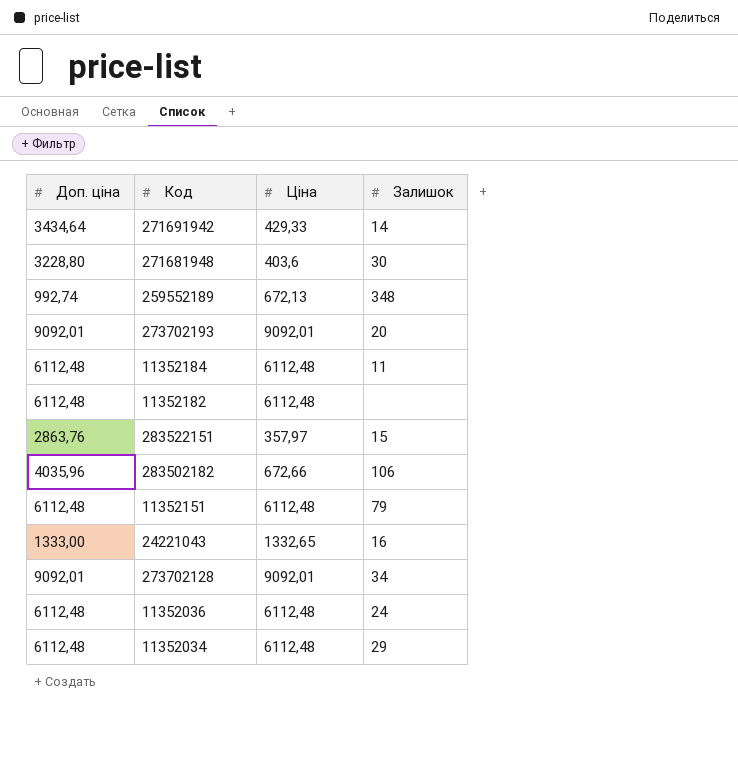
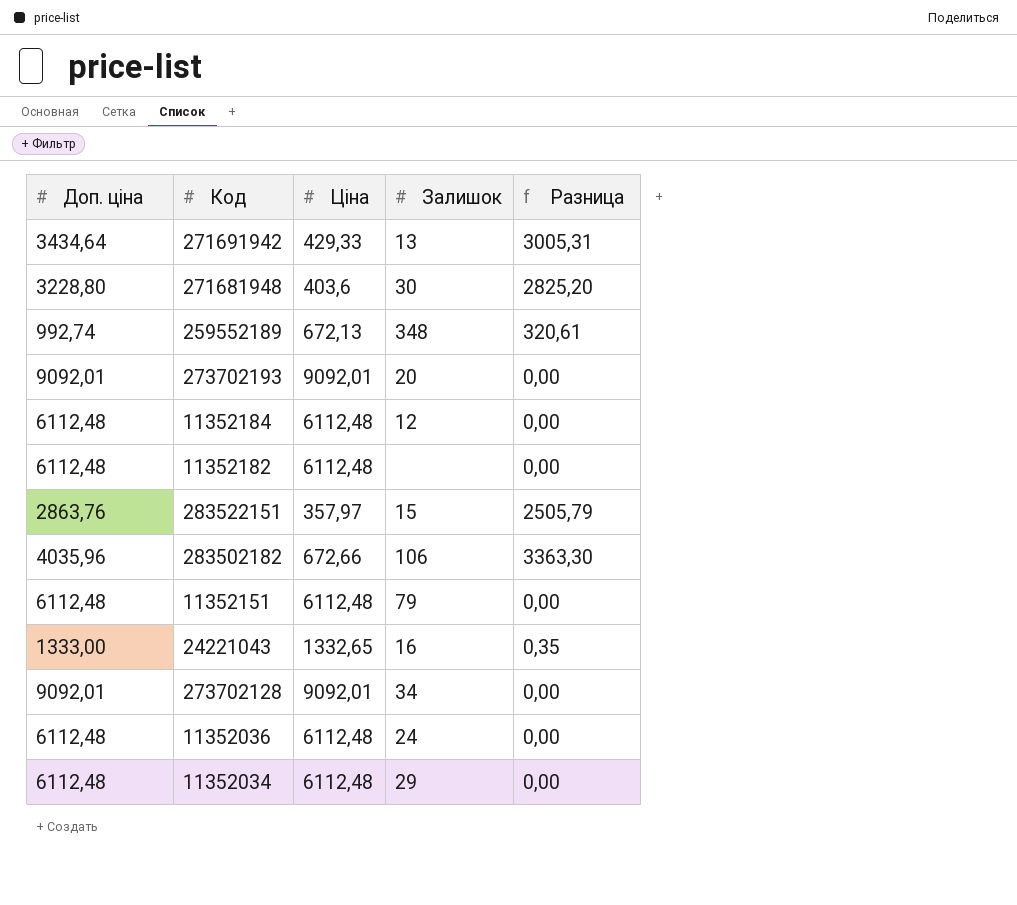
column Разница | formula: none -> [Доп. ціна] - [Ціна]
271691942 | Залишок: 14 -> 13
11352184 | Залишок: 11 -> 12

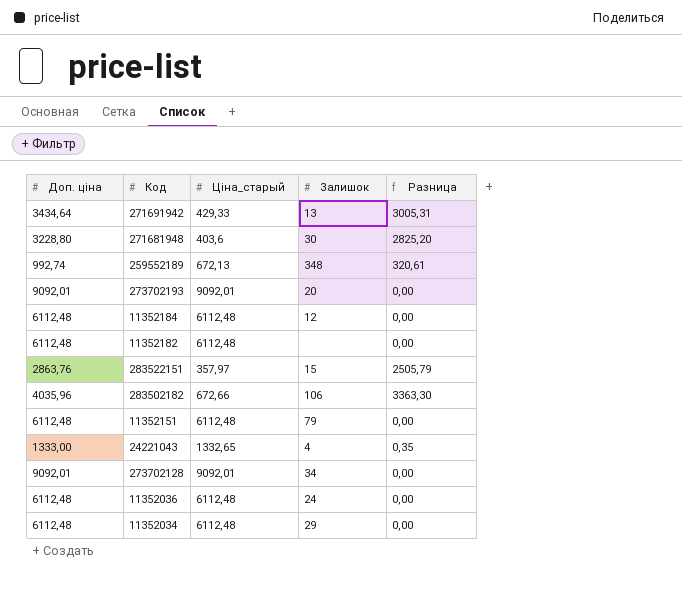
column name: Ціна -> Ціна_старый
24221043 | Залишок: 16 -> 4

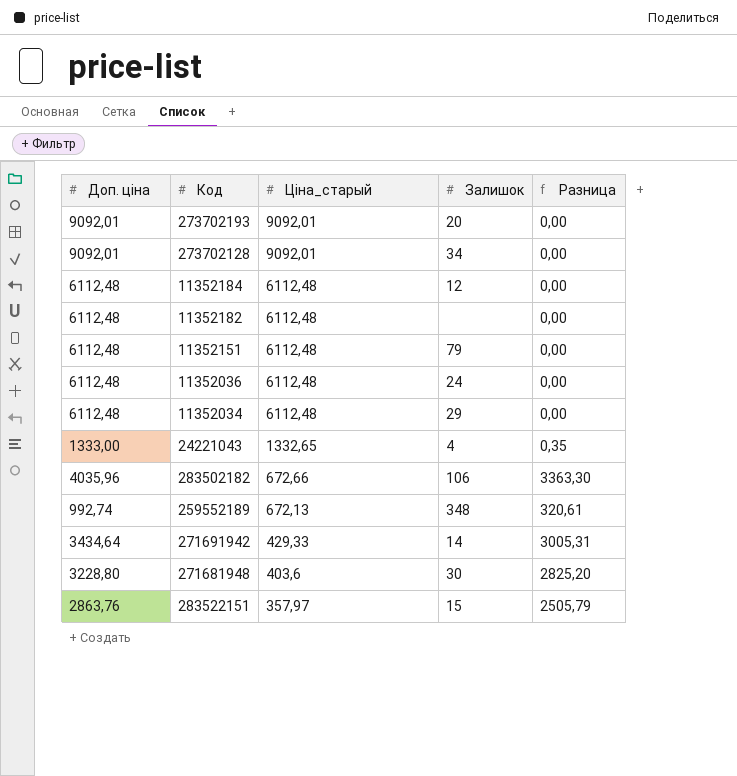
row order: none -> Ціна_старый descending
271691942 | Залишок: 13 -> 14

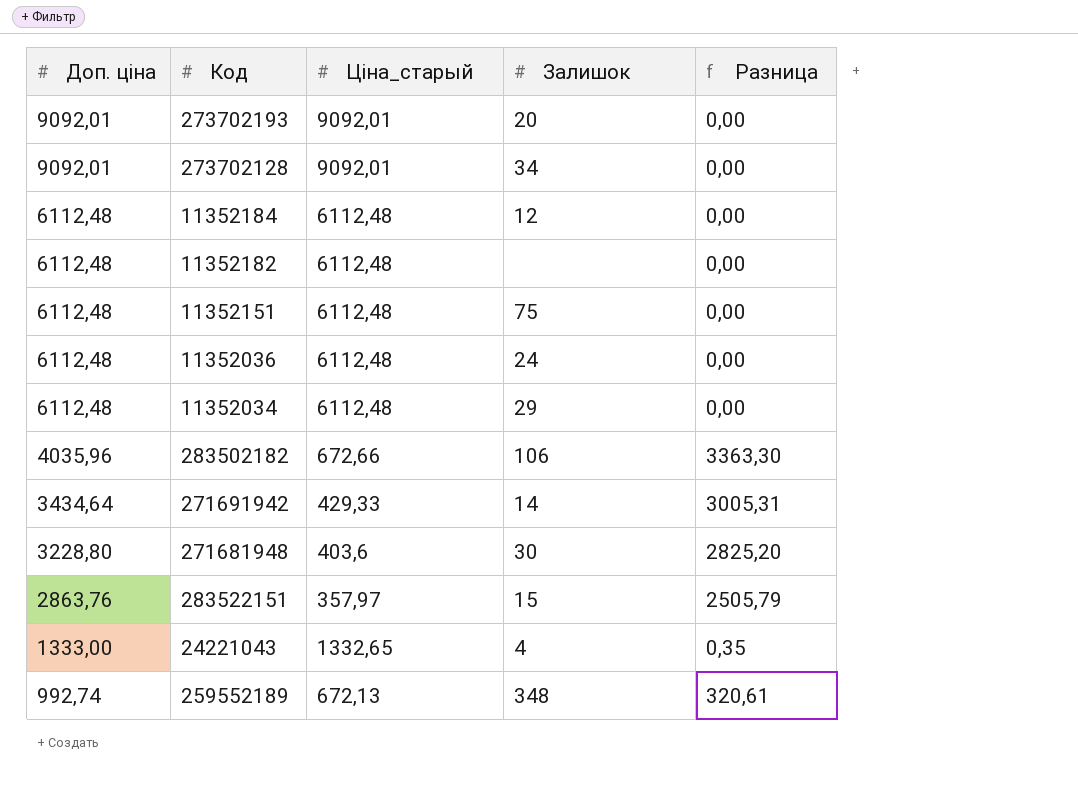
row order: Ціна_старый descending -> Доп. ціна descending
11352151 | Залишок: 79 -> 75

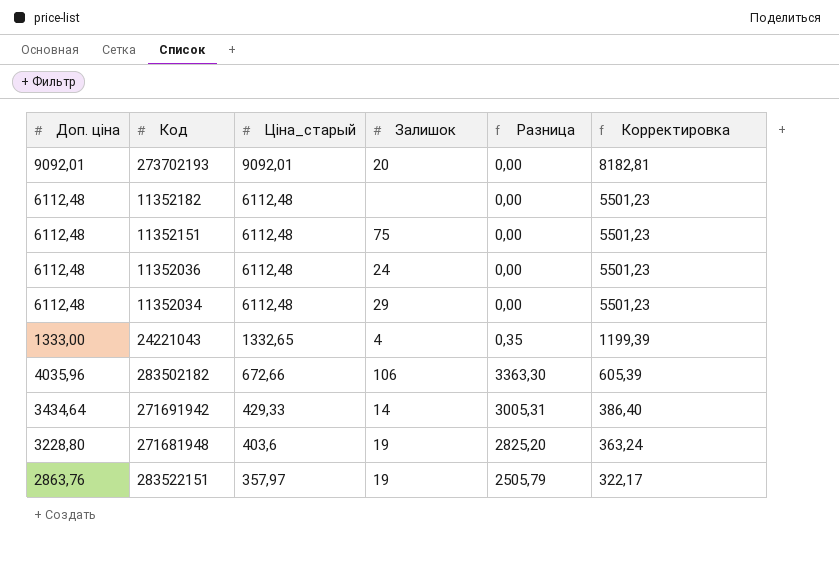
row order: Доп. ціна descending -> Ціна_старый descending
column Корректировка | formula: none -> [Ціна_старый] * 0,9
row 273702128: 9092,01 | 9092,01 | 34 | 0,00 -> none
row 11352184: 6112,48 | 6112,48 | 12 | 0,00 -> none
row 259552189: 992,74 | 672,13 | 348 | 320,61 -> none
271681948 | Залишок: 30 -> 19
283522151 | Залишок: 15 -> 19

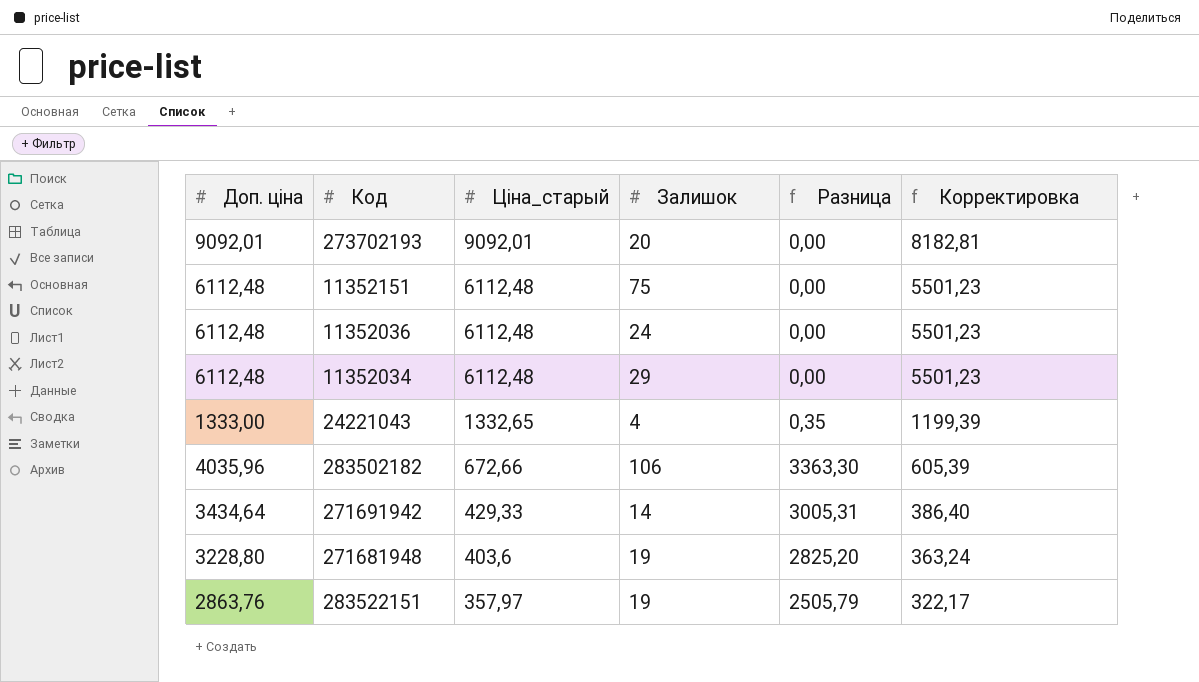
row 11352182: 6112,48 | 6112,48 | none | 0,00 | 5501,23 -> none

